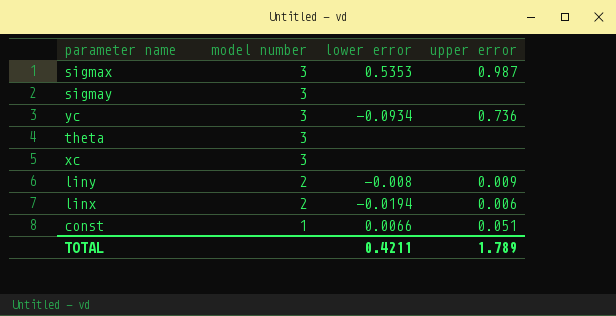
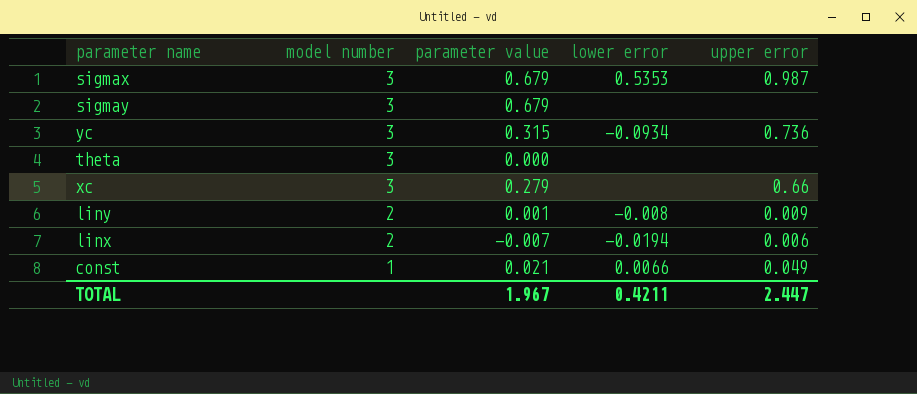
column parameter value | position: none -> 3
xc | upper error: none -> 0.66
const | upper error: 0.051 -> 0.049
TOTAL | upper error: 1.789 -> 2.447

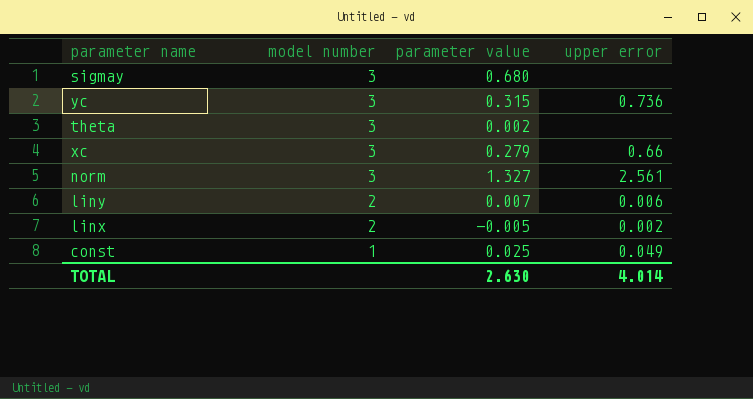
column lower error | position: 4 -> none
row sigmax: 3 | 0.679 | 0.5353 | 0.987 -> none
sigmay | parameter value: 0.679 -> 0.680
theta | parameter value: 0.000 -> 0.002
row norm: none -> 3 | 1.327 | 2.561
liny | parameter value: 0.001 -> 0.007
liny | upper error: 0.009 -> 0.006
linx | parameter value: -0.007 -> -0.005
linx | upper error: 0.006 -> 0.002
const | parameter value: 0.021 -> 0.025
TOTAL | parameter value: 1.967 -> 2.630
TOTAL | upper error: 2.447 -> 4.014

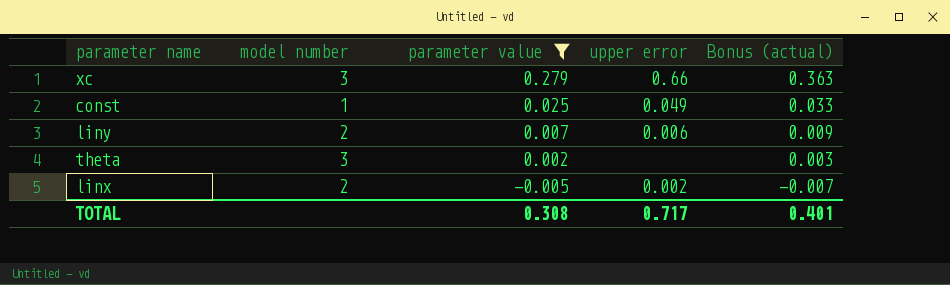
filter: none -> parameter value <= 0.279
row order: model number descending -> parameter value descending
column Bonus (actual) | formula: none -> [parameter value] * 1.3
TOTAL | parameter value: 2.630 -> 0.308
TOTAL | upper error: 4.014 -> 0.717

